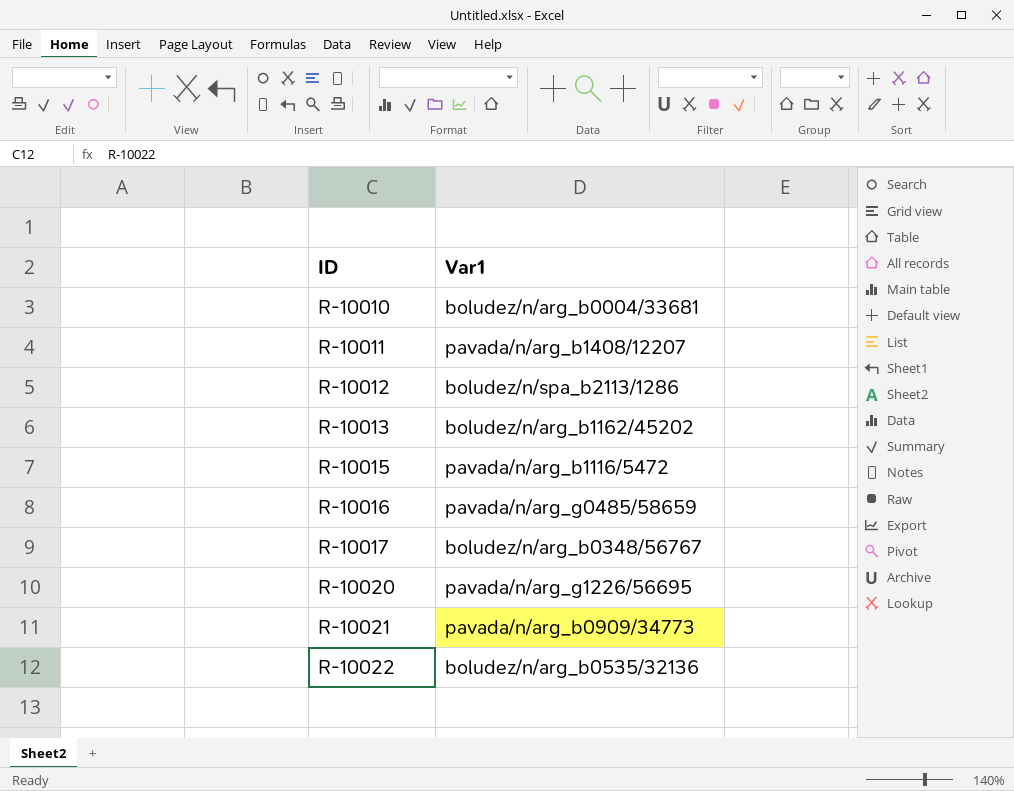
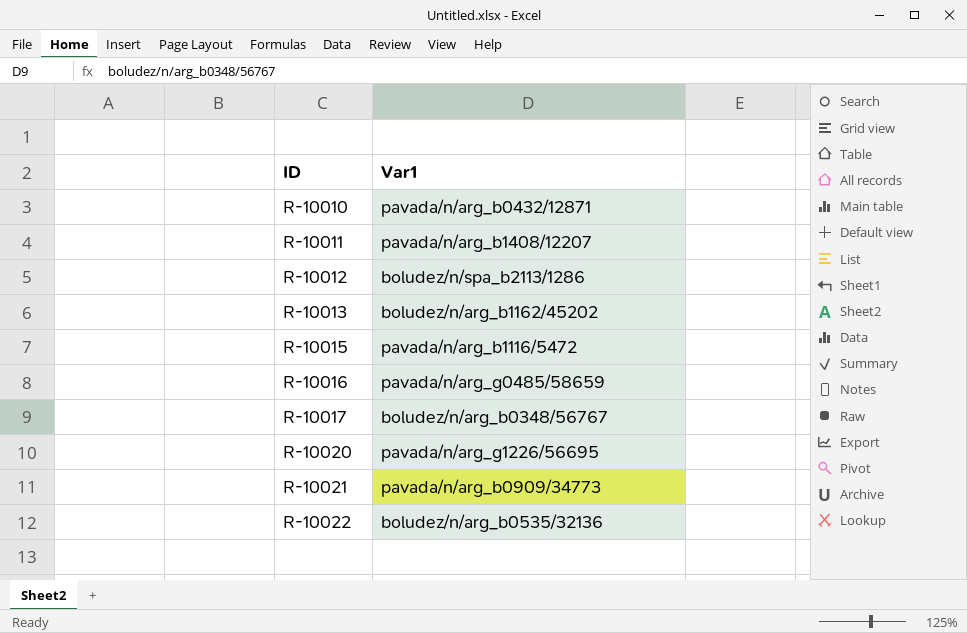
R-10010 | Var1: boludez/n/arg_b0004/33681 -> pavada/n/arg_b0432/12871

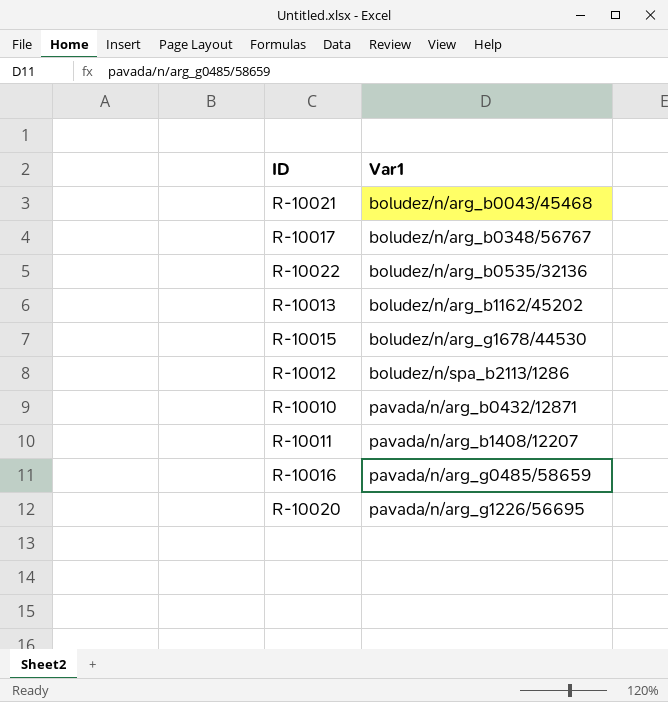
row order: ID ascending -> Var1 ascending
R-10021 | Var1: pavada/n/arg_b0909/34773 -> boludez/n/arg_b0043/45468
R-10015 | Var1: pavada/n/arg_b1116/5472 -> boludez/n/arg_g1678/44530

